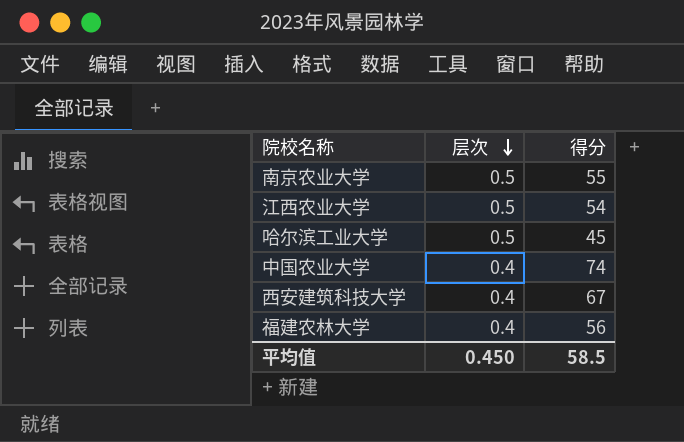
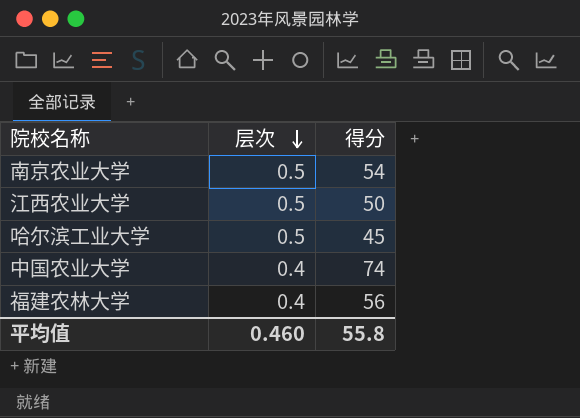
row 西安建筑科技大学: 0.4 | 67 -> none
南京农业大学 | 得分: 55 -> 54
江西农业大学 | 得分: 54 -> 50
平均值 | 层次: 0.450 -> 0.460
平均值 | 得分: 58.5 -> 55.8

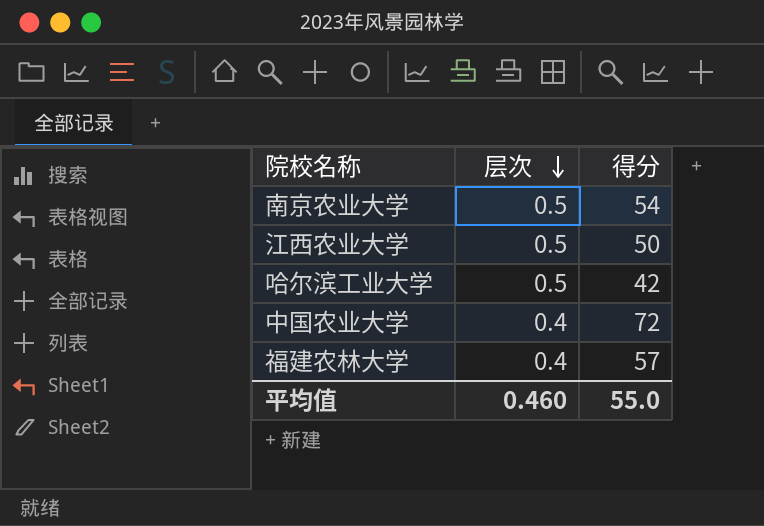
哈尔滨工业大学 | 得分: 45 -> 42
中国农业大学 | 得分: 74 -> 72
福建农林大学 | 得分: 56 -> 57
平均值 | 得分: 55.8 -> 55.0

